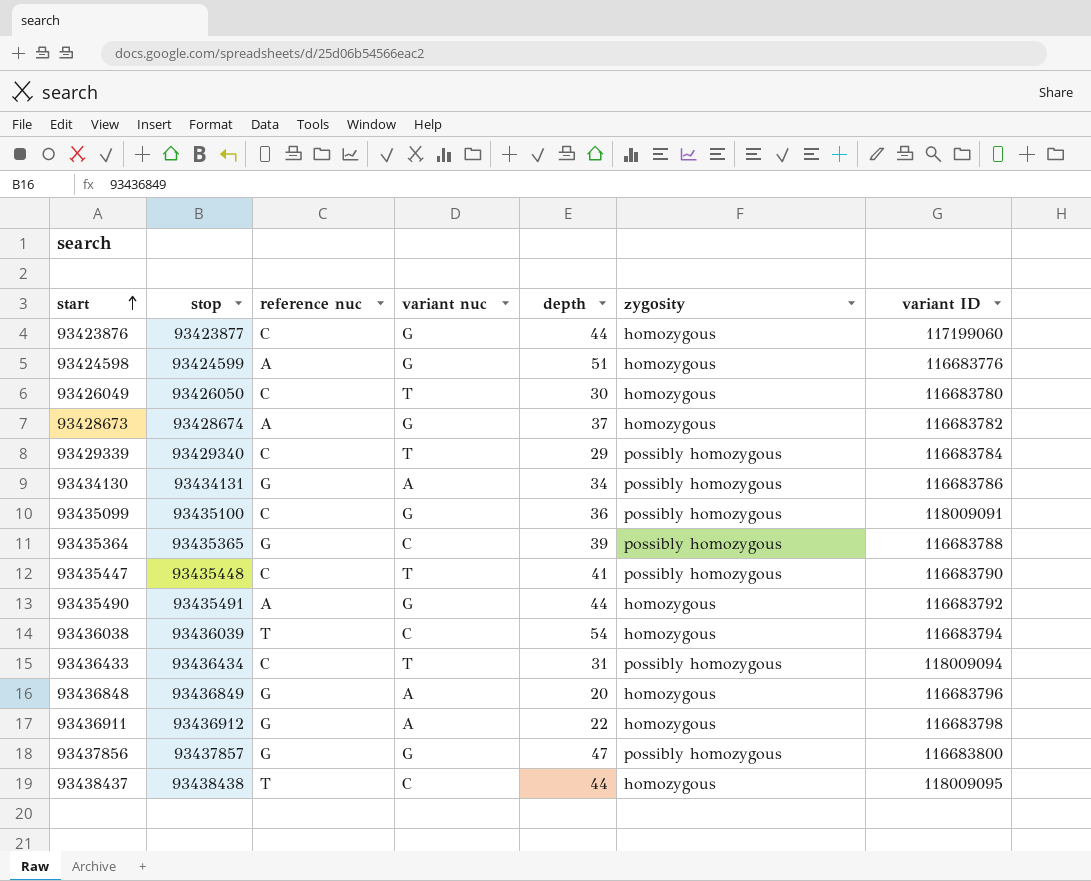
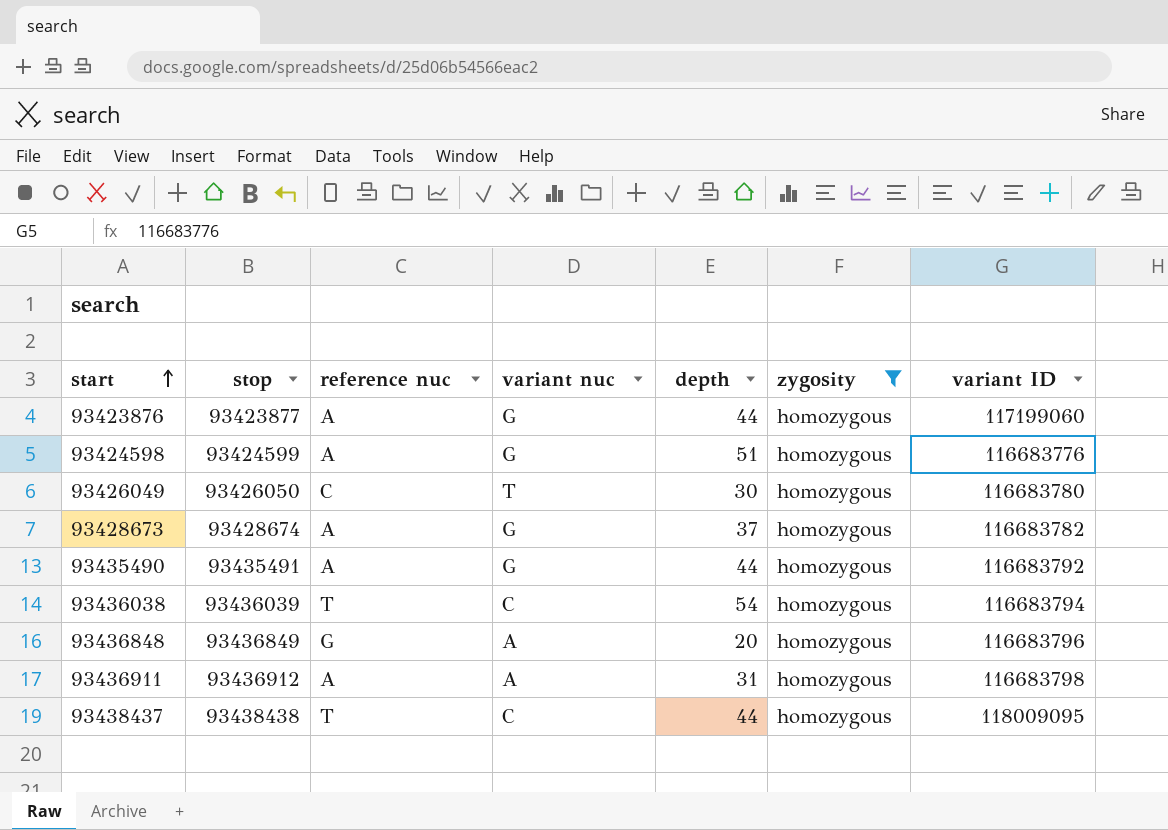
filter: none -> zygosity = homozygous
93423876 | reference nuc: C -> A
93436911 | reference nuc: G -> A
93436911 | depth: 22 -> 31

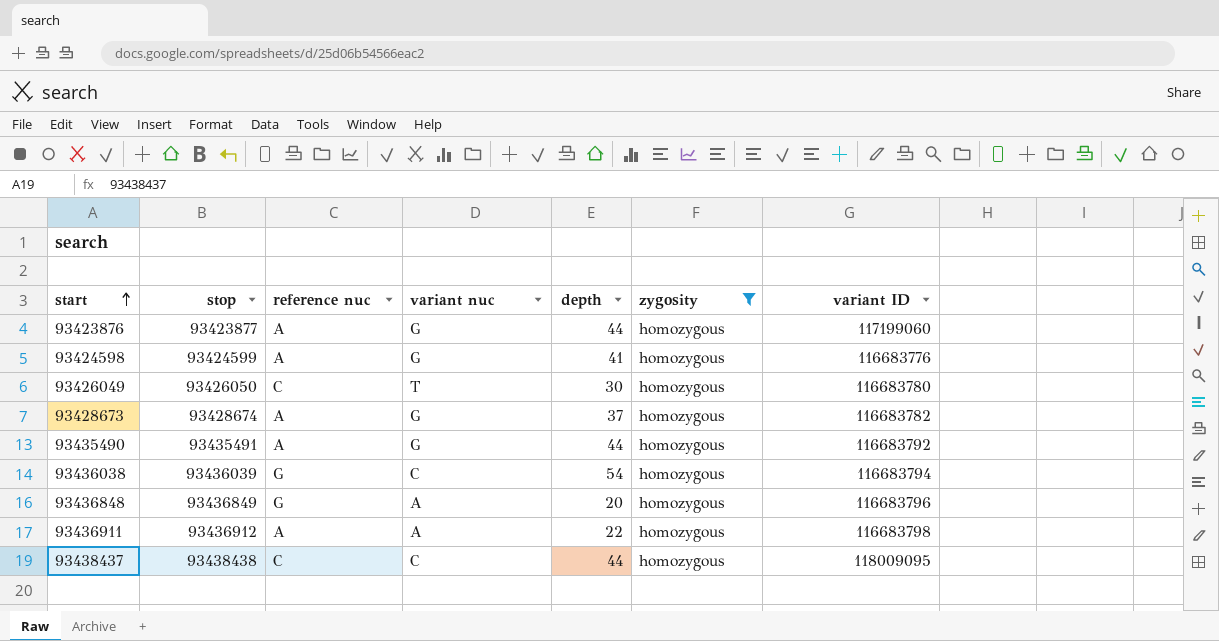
93424598 | depth: 51 -> 41
93436038 | reference nuc: T -> G
93436911 | depth: 31 -> 22
93438437 | reference nuc: T -> C

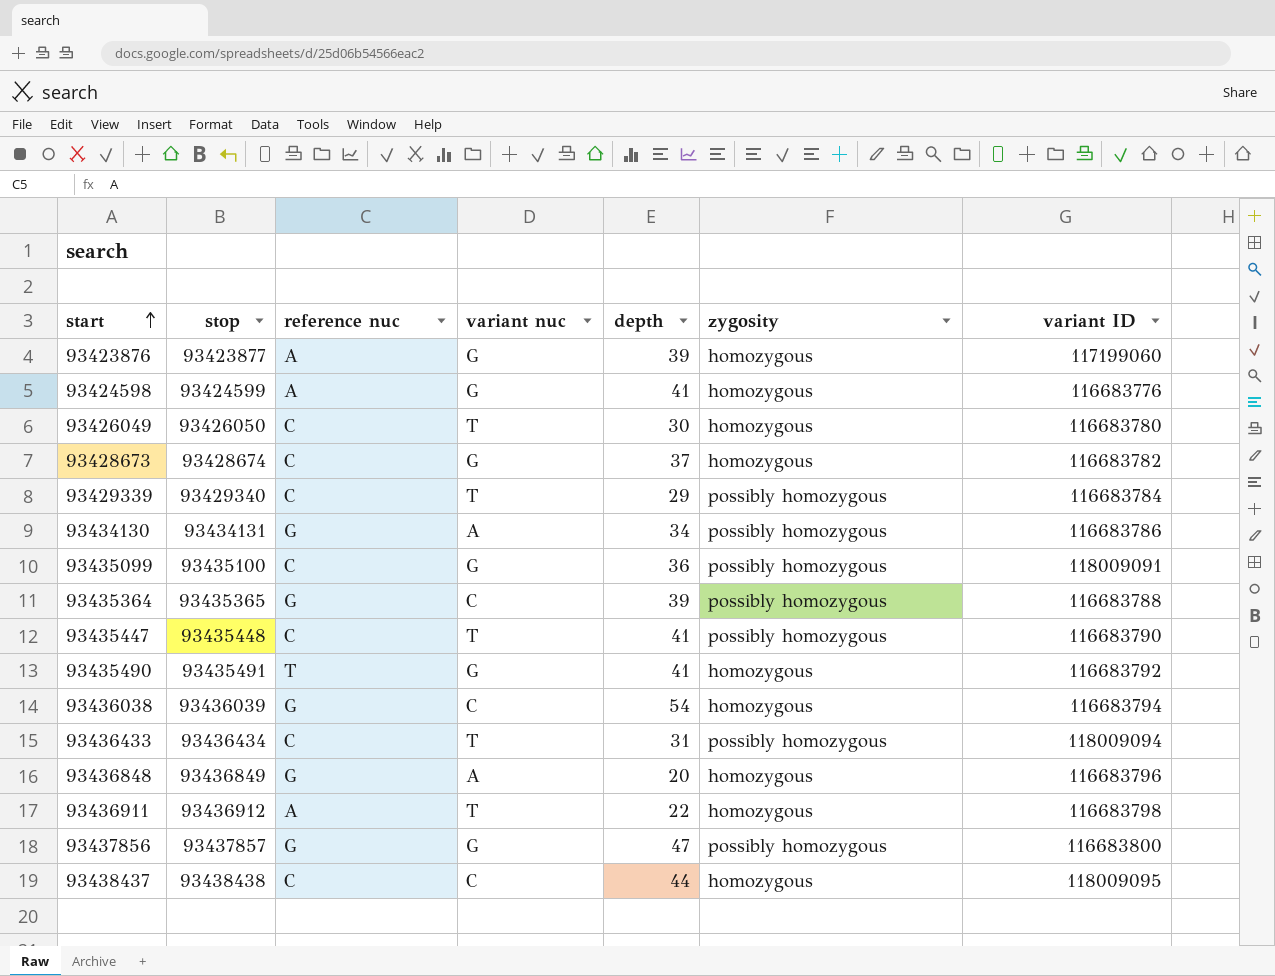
filter: zygosity = homozygous -> none
93423876 | depth: 44 -> 39
93428673 | reference nuc: A -> C
93435490 | reference nuc: A -> T
93435490 | depth: 44 -> 41
93436911 | variant nuc: A -> T

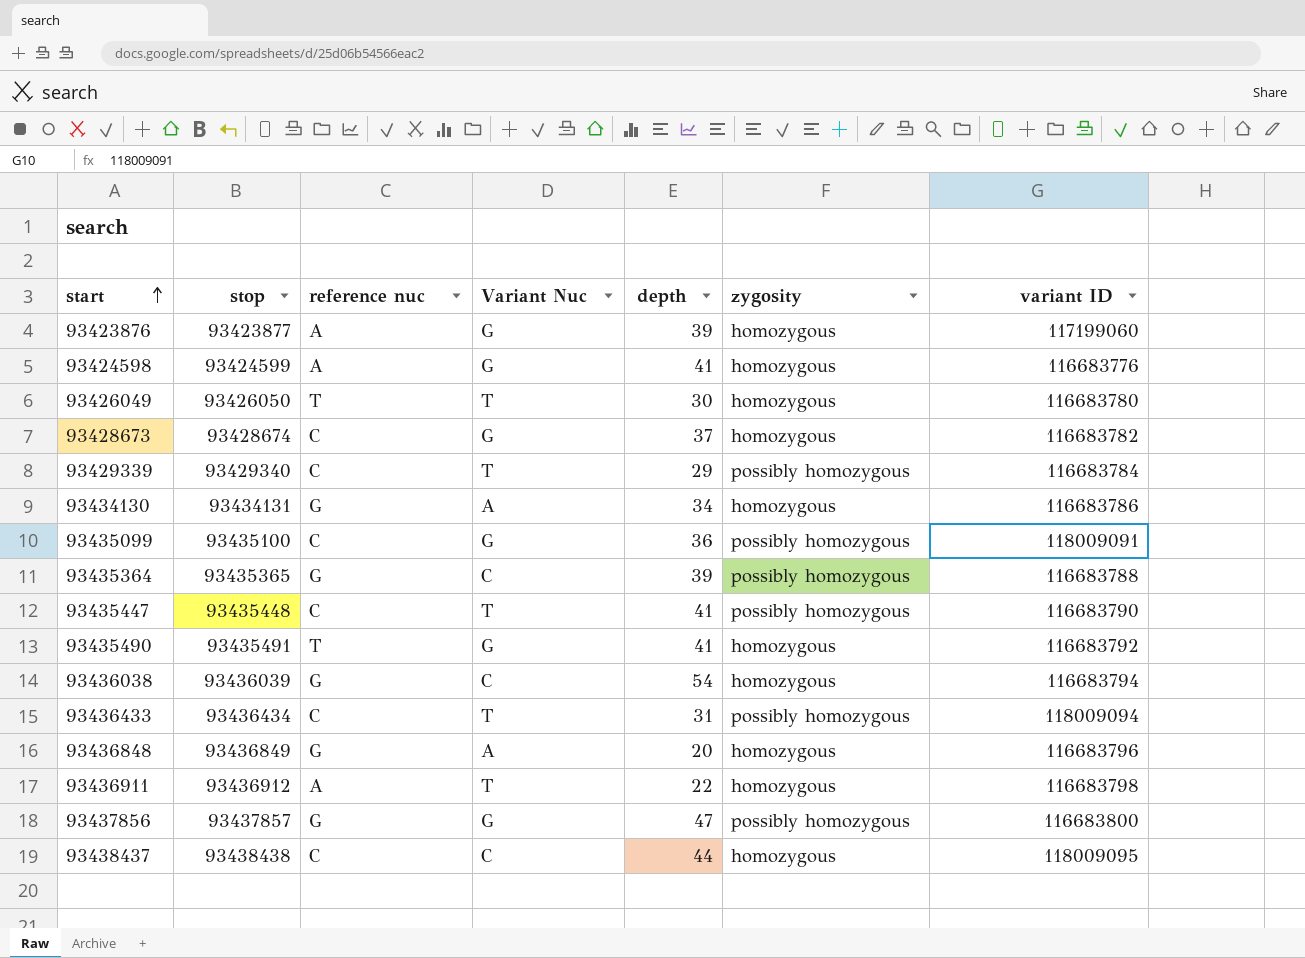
column name: variant nuc -> Variant Nuc
93426049 | reference nuc: C -> T
93434130 | zygosity: possibly homozygous -> homozygous

